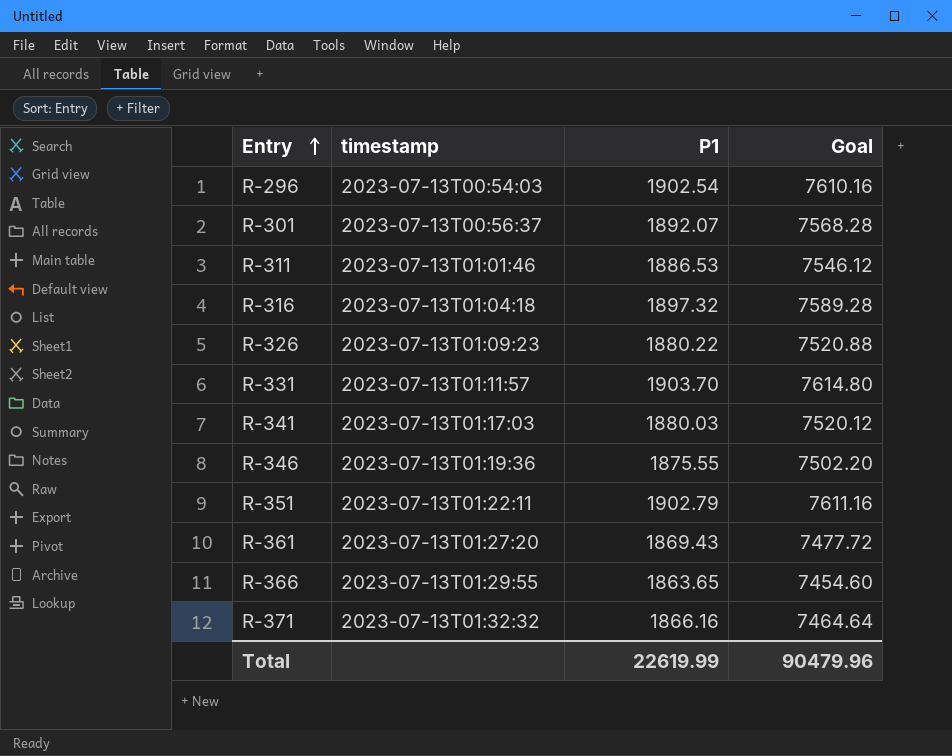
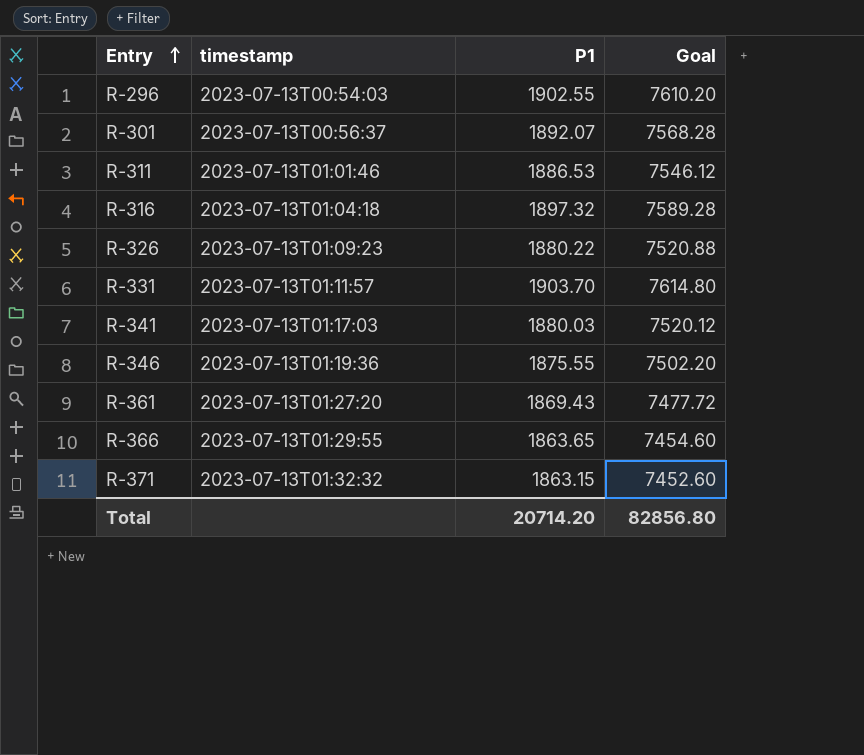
row R-351: 2023-07-13T01:22:11 | 1902.79 | 7611.16 -> none
R-296 | P1: 1902.54 -> 1902.55
R-296 | Goal: 7610.16 -> 7610.20
R-371 | P1: 1866.16 -> 1863.15
R-371 | Goal: 7464.64 -> 7452.60
Total | P1: 22619.99 -> 20714.20
Total | Goal: 90479.96 -> 82856.80

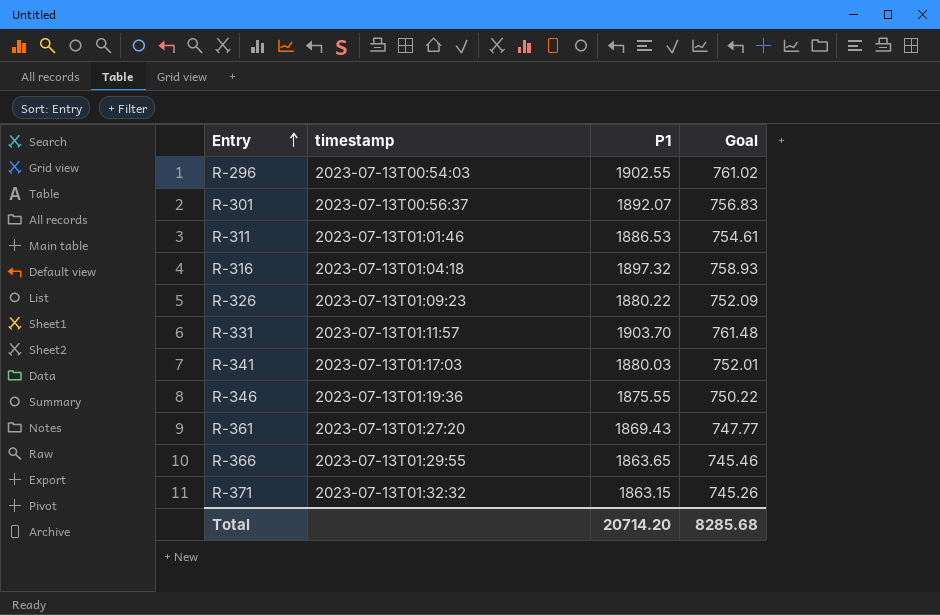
column Goal | formula: [P1] * 4 -> [P1] * 0.4
Total | Goal: 82856.80 -> 8285.68

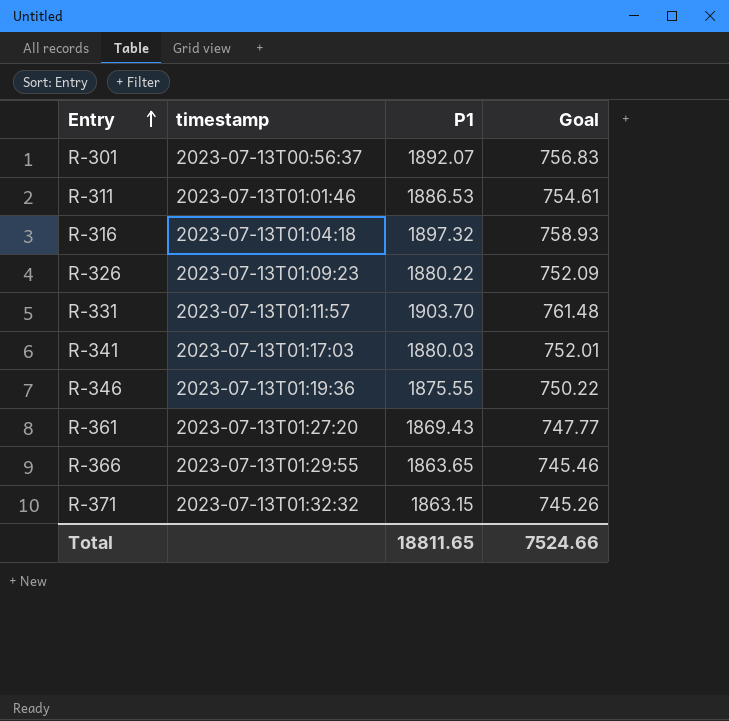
row R-296: 2023-07-13T00:54:03 | 1902.55 | 761.02 -> none
Total | P1: 20714.20 -> 18811.65
Total | Goal: 8285.68 -> 7524.66

